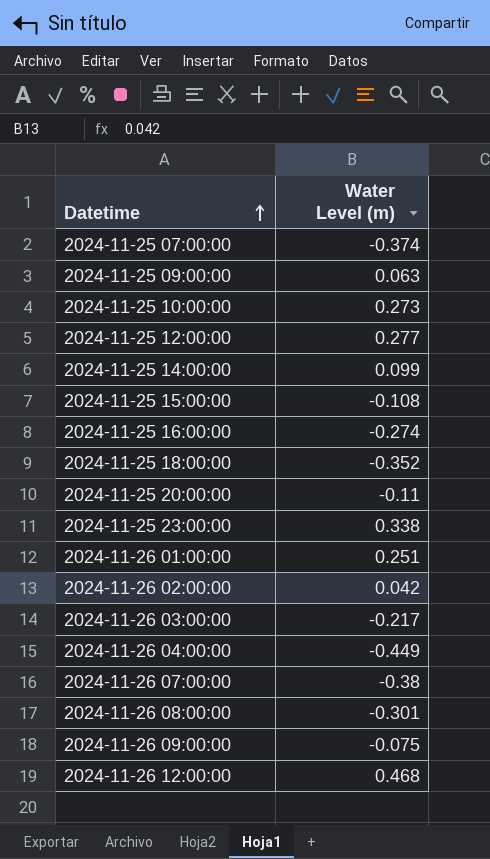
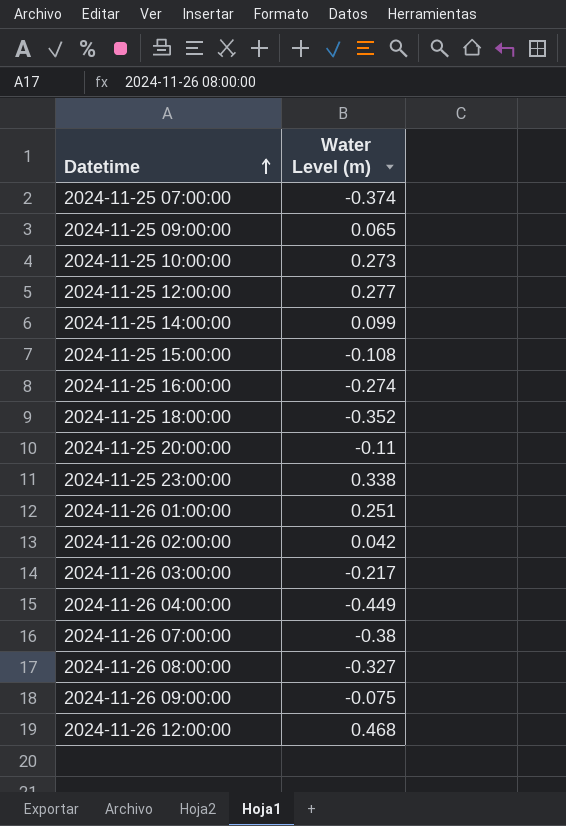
2024-11-25 09:00:00 | Water Level (m): 0.063 -> 0.065
2024-11-26 08:00:00 | Water Level (m): -0.301 -> -0.327

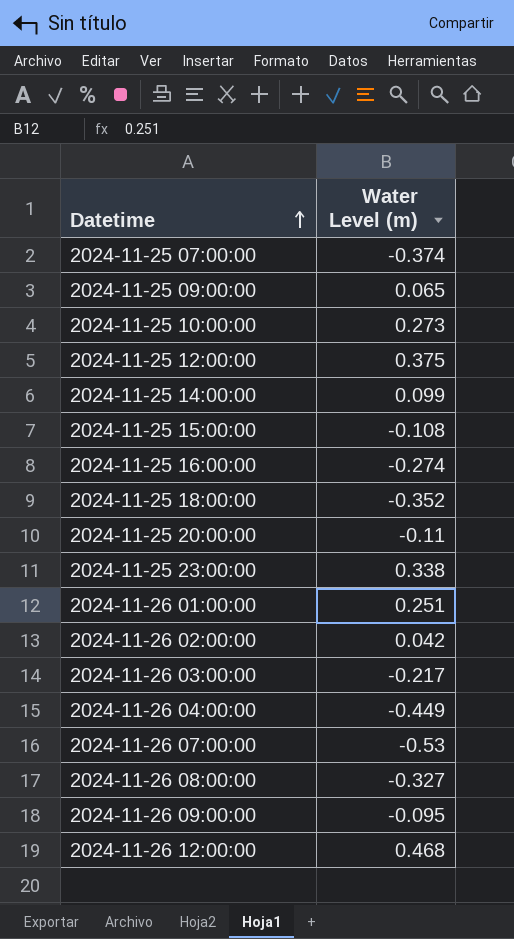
2024-11-25 12:00:00 | Water Level (m): 0.277 -> 0.375
2024-11-26 07:00:00 | Water Level (m): -0.38 -> -0.53
2024-11-26 09:00:00 | Water Level (m): -0.075 -> -0.095

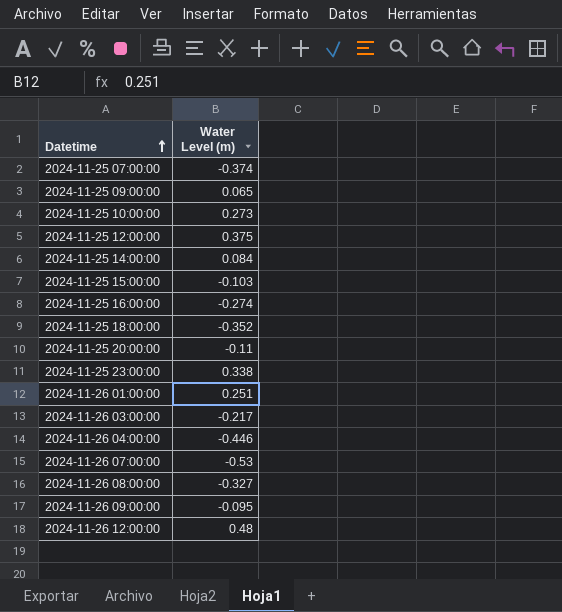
row 2024-11-26 02:00:00: 0.042 -> none
2024-11-25 14:00:00 | Water Level (m): 0.099 -> 0.084
2024-11-25 15:00:00 | Water Level (m): -0.108 -> -0.103
2024-11-26 04:00:00 | Water Level (m): -0.449 -> -0.446
2024-11-26 12:00:00 | Water Level (m): 0.468 -> 0.48

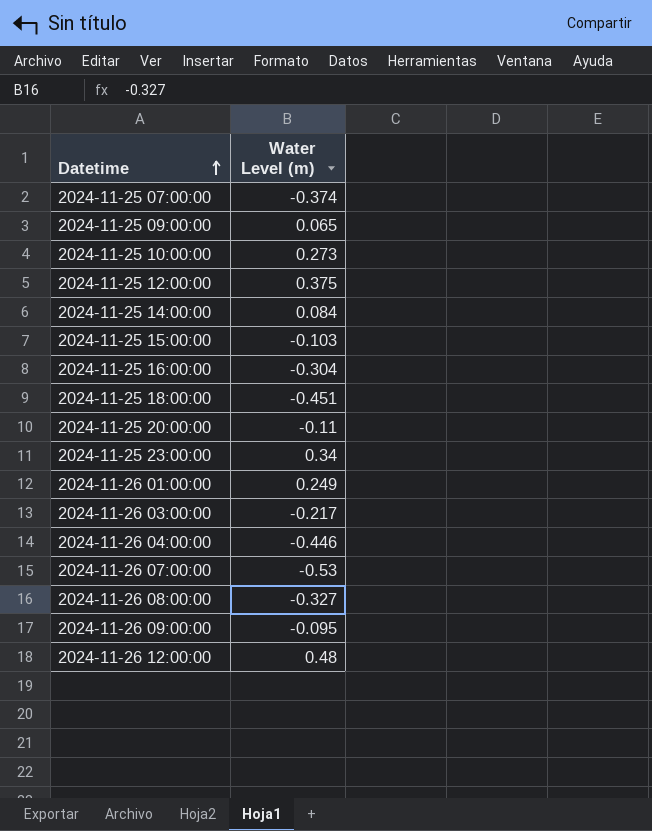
2024-11-25 16:00:00 | Water Level (m): -0.274 -> -0.304
2024-11-25 18:00:00 | Water Level (m): -0.352 -> -0.451
2024-11-25 23:00:00 | Water Level (m): 0.338 -> 0.34
2024-11-26 01:00:00 | Water Level (m): 0.251 -> 0.249

